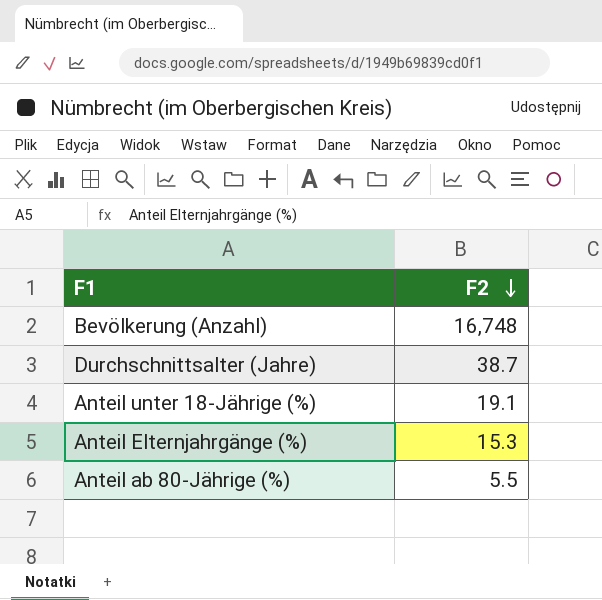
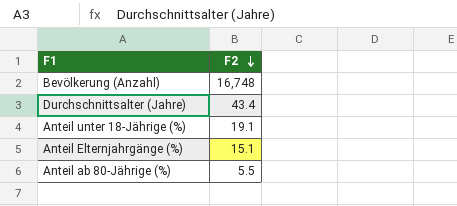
Durchschnittsalter (Jahre) | F2: 38.7 -> 43.4
Anteil Elternjahrgänge (%) | F2: 15.3 -> 15.1

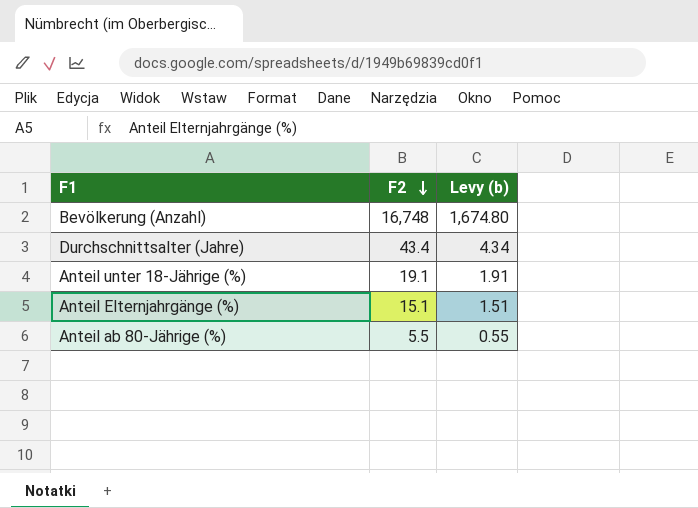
column Levy (b) | formula: none -> [F2] * 0.1

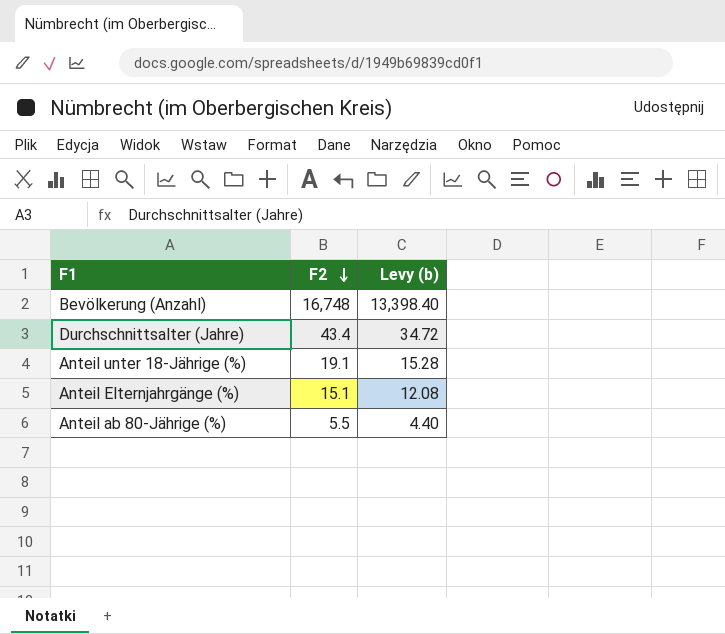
column Levy (b) | formula: [F2] * 0.1 -> [F2] * 0.8

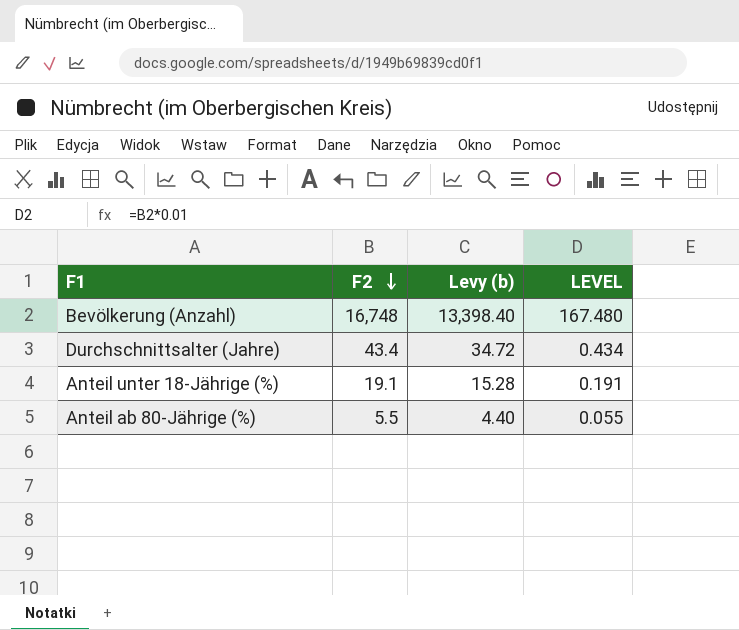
column LEVEL | formula: none -> [F2] * 0.01
row Anteil Elternjahrgänge (%): 15.1 | 12.08 -> none

